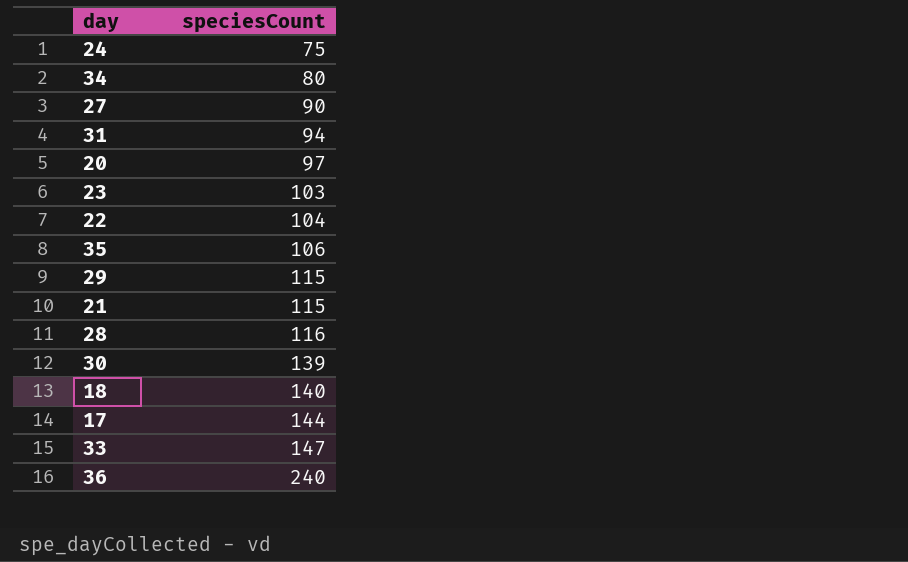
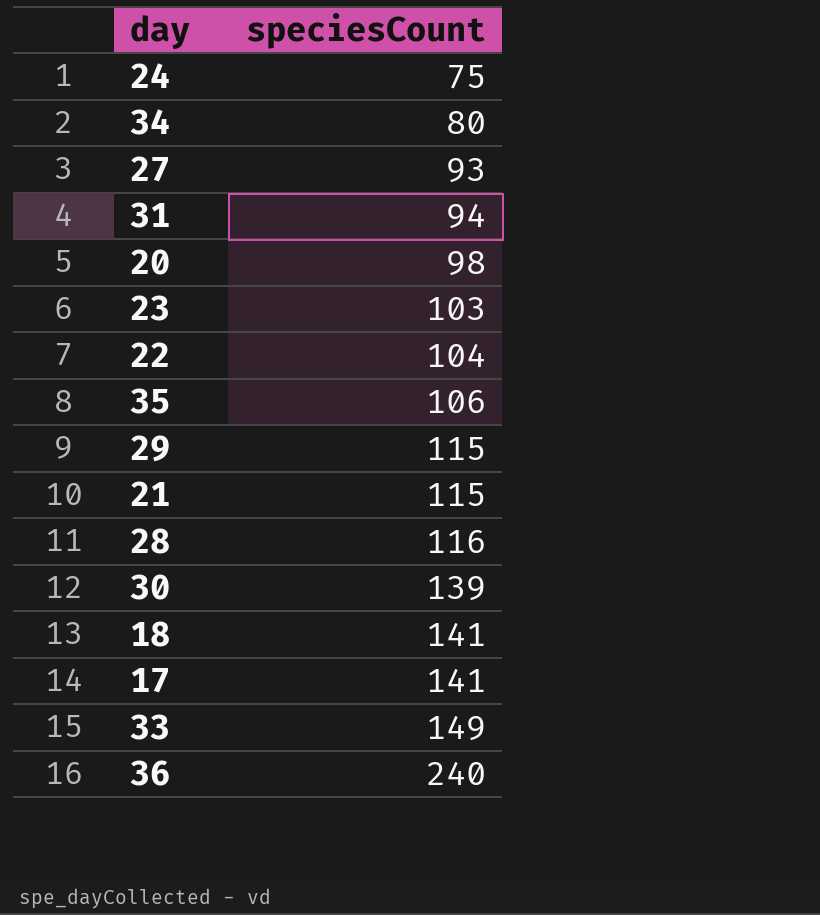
27 | speciesCount: 90 -> 93
20 | speciesCount: 97 -> 98
18 | speciesCount: 140 -> 141
17 | speciesCount: 144 -> 141
33 | speciesCount: 147 -> 149

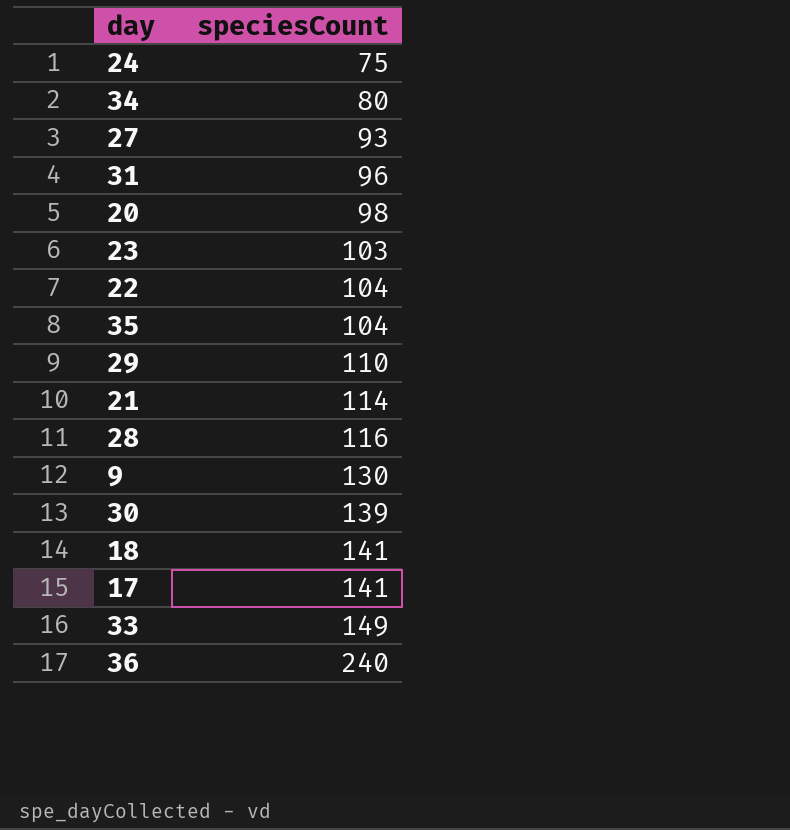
31 | speciesCount: 94 -> 96
35 | speciesCount: 106 -> 104
29 | speciesCount: 115 -> 110
21 | speciesCount: 115 -> 114
row 9: none -> 130

